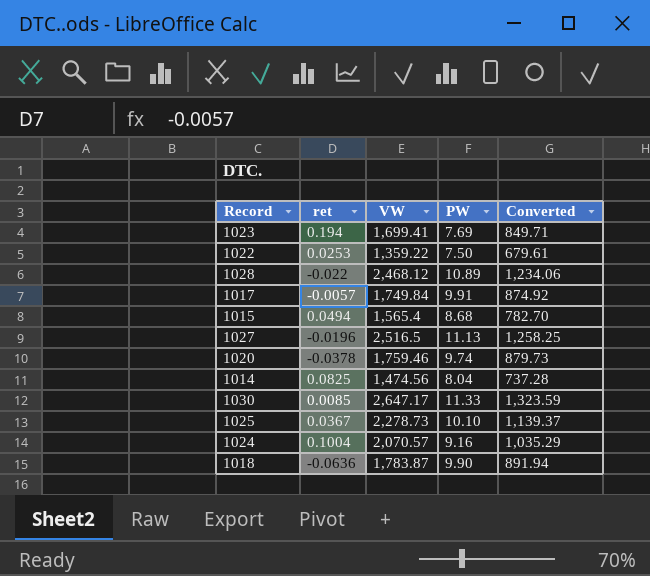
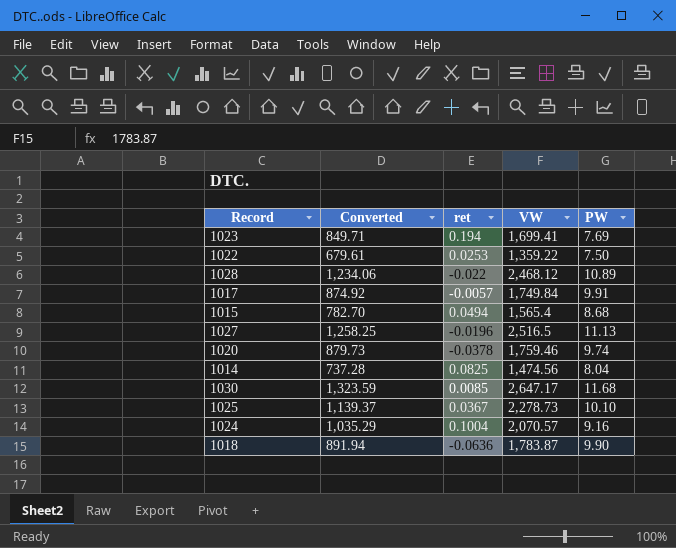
column Converted | position: 5 -> 2
1030 | PW: 11.33 -> 11.68

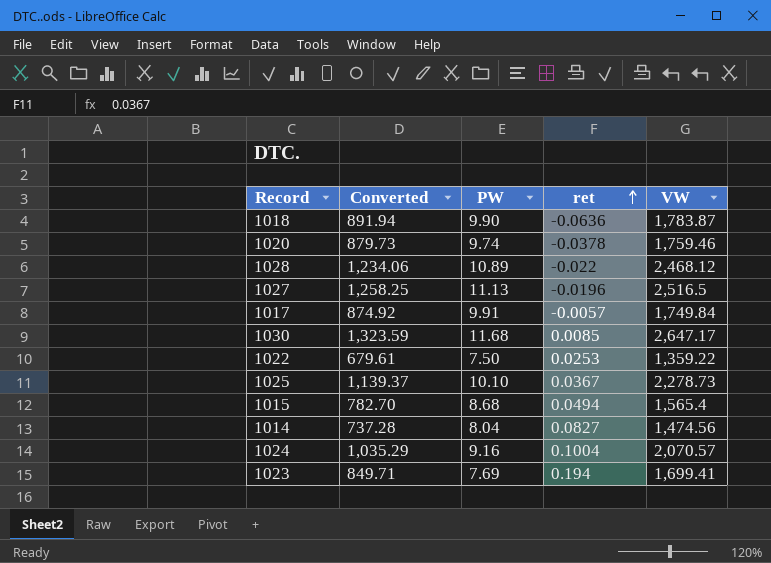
row order: none -> ret ascending
column PW | position: 5 -> 3
1014 | ret: 0.0825 -> 0.0827

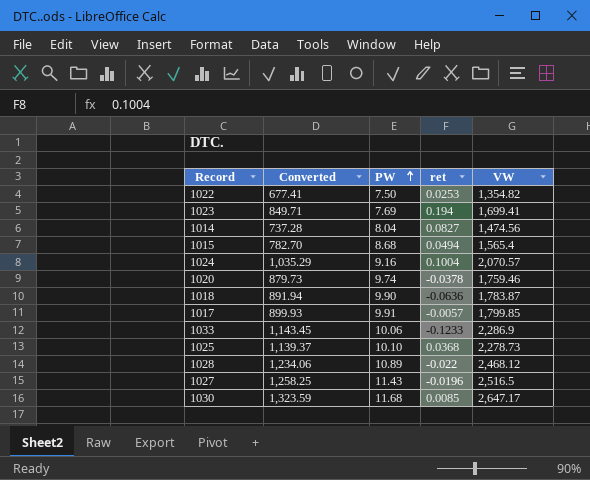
row order: ret ascending -> PW ascending
1022 | Converted: 679.61 -> 677.41
1022 | VW: 1,359.22 -> 1,354.82
1017 | Converted: 874.92 -> 899.93
1017 | VW: 1,749.84 -> 1,799.85
row 1033: none -> 1,143.45 | 10.06 | -0.1233 | 2,286.9
1025 | ret: 0.0367 -> 0.0368
1027 | PW: 11.13 -> 11.43

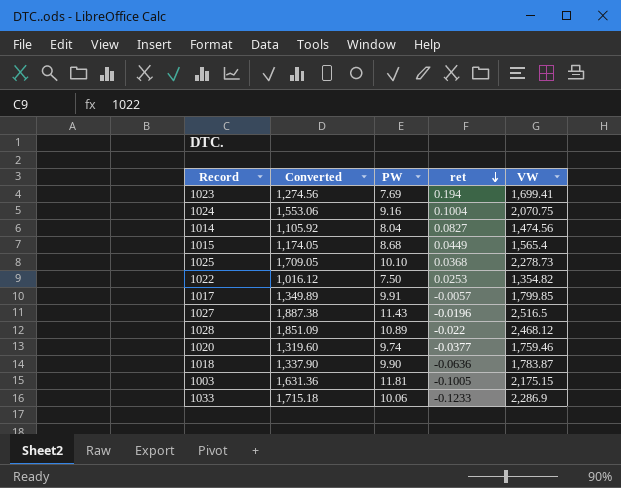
row order: PW ascending -> ret descending
column Converted | formula: [VW] * 0.5 -> [VW] * 0.75
row 1030: 1,323.59 | 11.68 | 0.0085 | 2,647.17 -> none
1024 | VW: 2,070.57 -> 2,070.75
1015 | ret: 0.0494 -> 0.0449
1020 | ret: -0.0378 -> -0.0377
row 1003: none -> 1,631.36 | 11.81 | -0.1005 | 2,175.15

